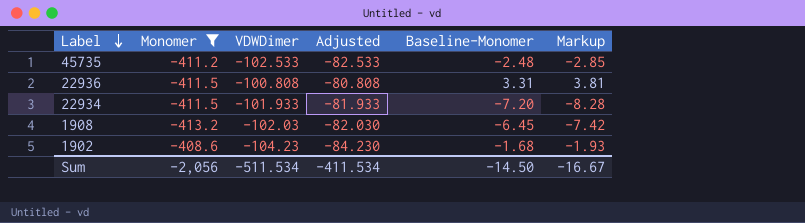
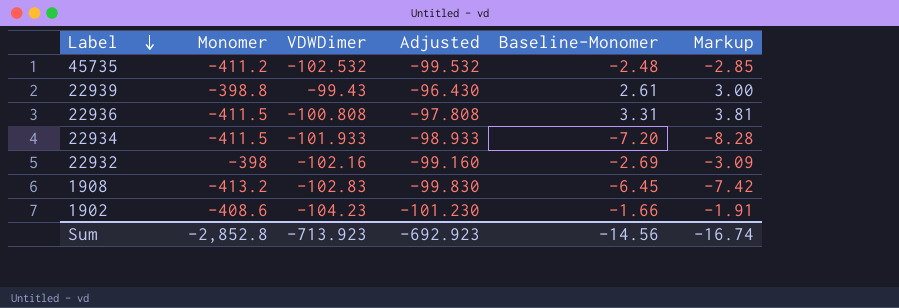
filter: Monomer <= -408.6 -> none
column Adjusted | formula: [VDWDimer] + 20 -> [VDWDimer] + 3
45735 | VDWDimer: -102.533 -> -102.532
1908 | VDWDimer: -102.03 -> -102.83
1902 | Baseline-Monomer: -1.68 -> -1.66
1902 | Markup: -1.93 -> -1.91
Sum | Monomer: -2,056 -> -2,852.8
Sum | VDWDimer: -511.534 -> -713.923
Sum | Adjusted: -411.534 -> -692.923
Sum | Baseline-Monomer: -14.50 -> -14.56
Sum | Markup: -16.67 -> -16.74

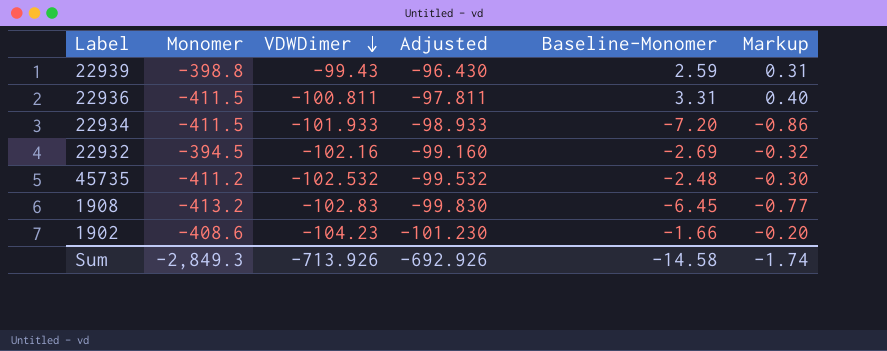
row order: Label descending -> VDWDimer descending
column Markup | formula: [Baseline-Monomer] * 1.15 -> [Baseline-Monomer] * 0.12
22939 | Baseline-Monomer: 2.61 -> 2.59
22936 | VDWDimer: -100.808 -> -100.811
22936 | Adjusted: -97.808 -> -97.811
22932 | Monomer: -398 -> -394.5
Sum | Monomer: -2,852.8 -> -2,849.3
Sum | VDWDimer: -713.923 -> -713.926
Sum | Adjusted: -692.923 -> -692.926
Sum | Baseline-Monomer: -14.56 -> -14.58
Sum | Markup: -16.74 -> -1.74

